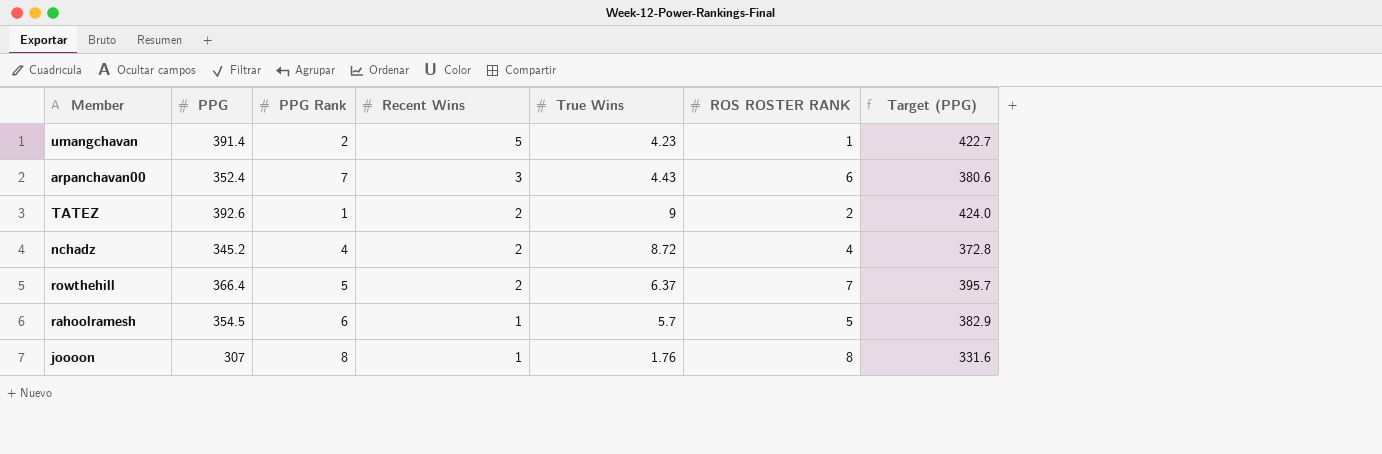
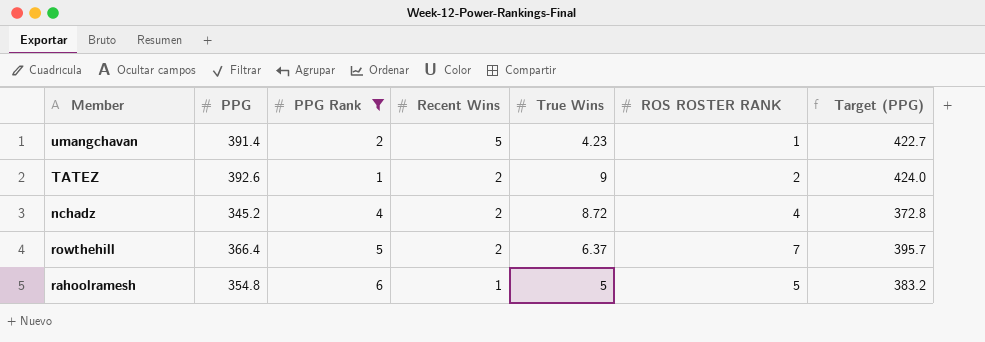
filter: none -> PPG Rank <= 6
rahoolramesh | PPG: 354.5 -> 354.8
rahoolramesh | True Wins: 5.7 -> 5
rahoolramesh | Target (PPG): 382.9 -> 383.2

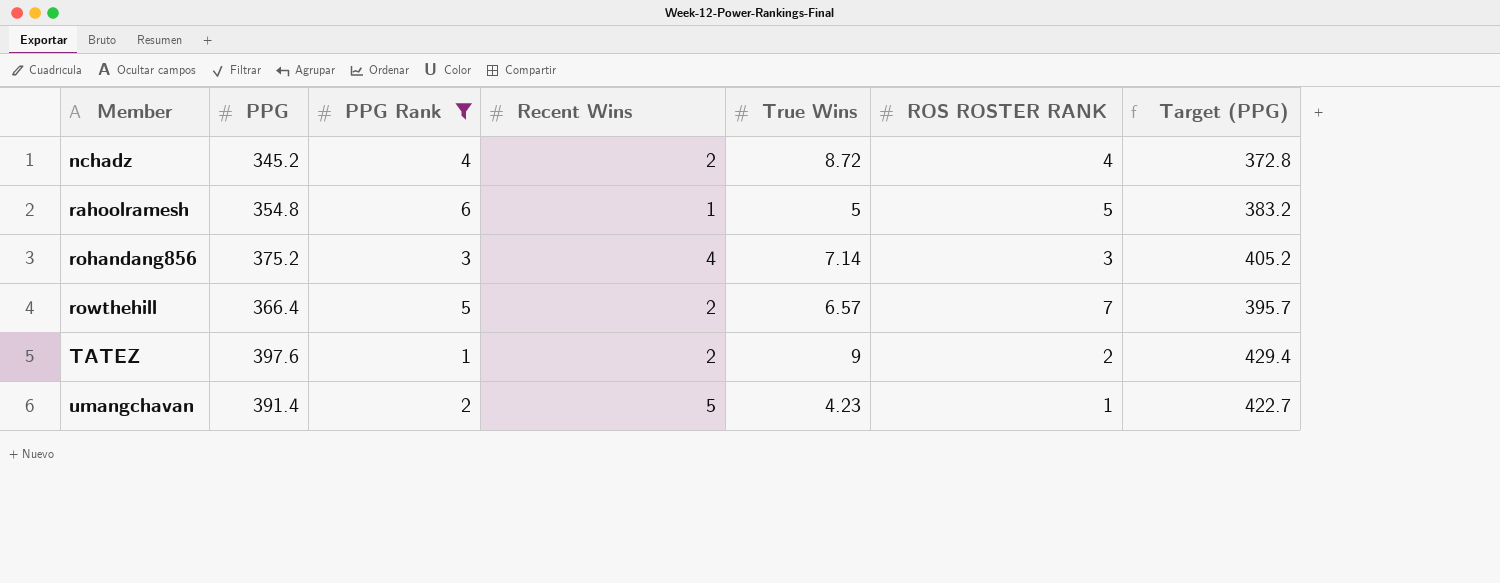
row order: Recent Wins descending -> Member ascending
row rohandang856: none -> 375.2 | 3 | 4 | 7.14 | 3 | 405.2
rowthehill | True Wins: 6.37 -> 6.57
TATEZ | PPG: 392.6 -> 397.6
TATEZ | Target (PPG): 424.0 -> 429.4

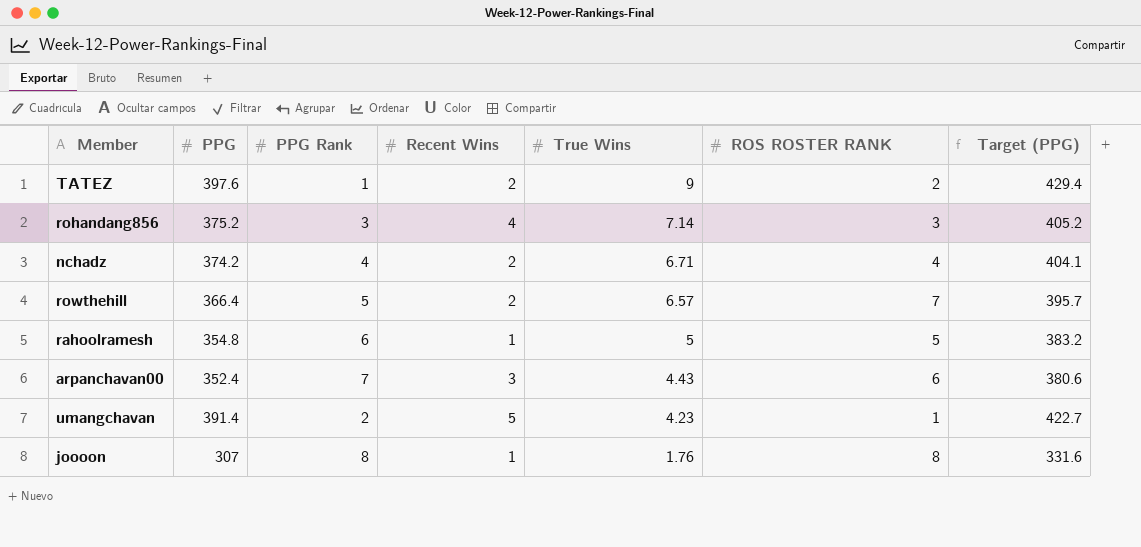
filter: PPG Rank <= 6 -> none
row order: Member ascending -> True Wins descending
nchadz | PPG: 345.2 -> 374.2
nchadz | True Wins: 8.72 -> 6.71
nchadz | Target (PPG): 372.8 -> 404.1

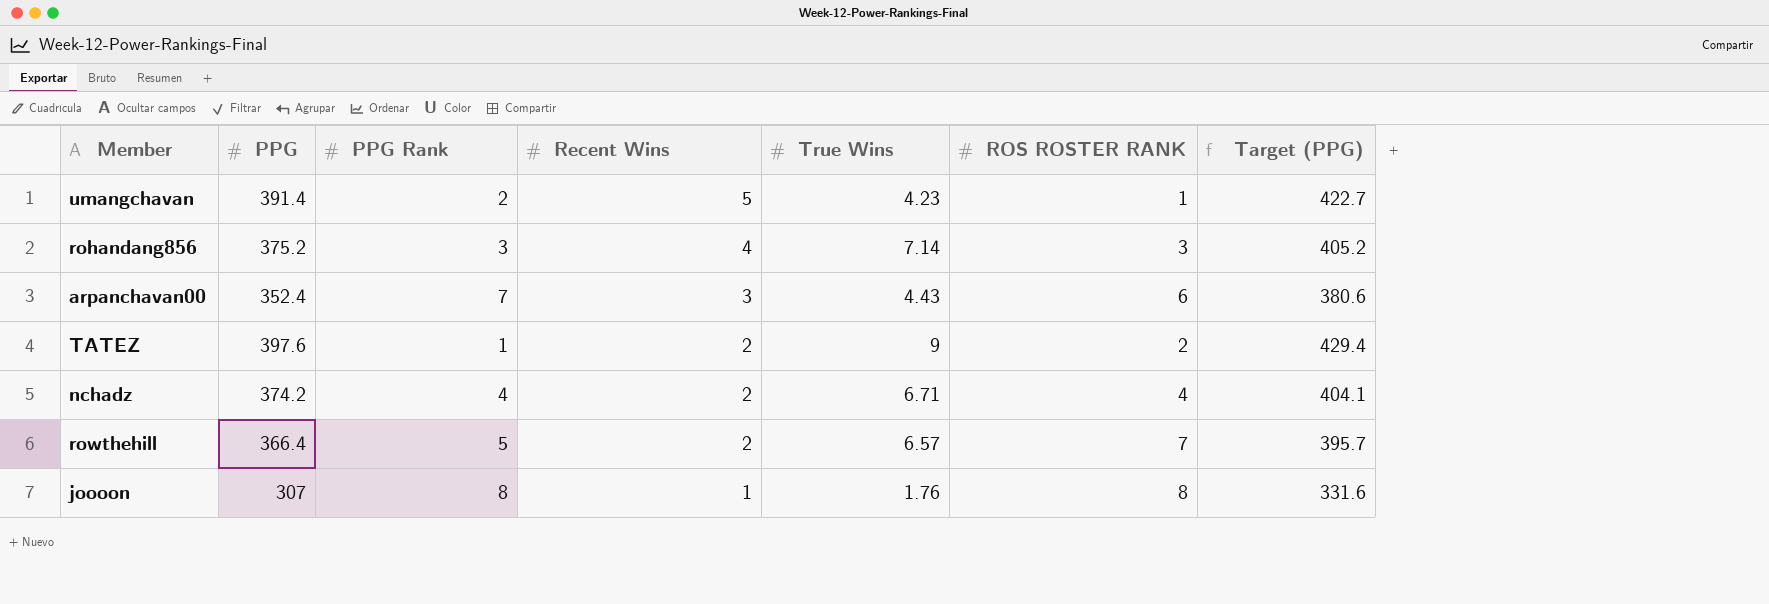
row order: True Wins descending -> Recent Wins descending
row rahoolramesh: 354.8 | 6 | 1 | 5 | 5 | 383.2 -> none

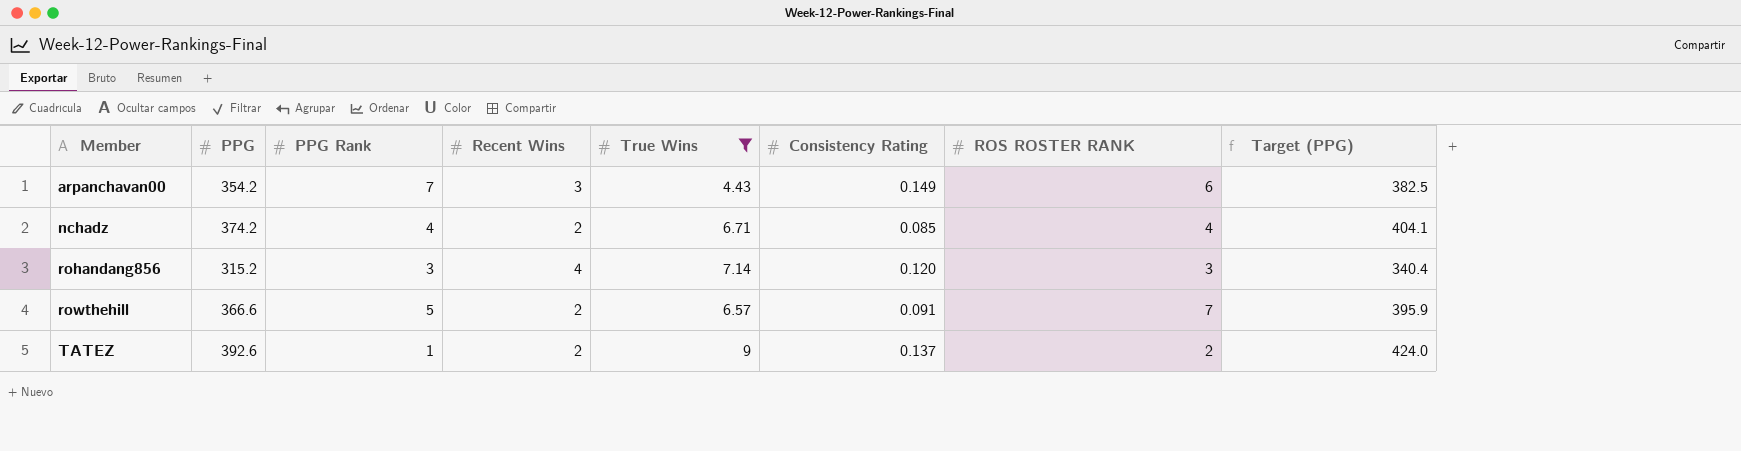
filter: none -> True Wins >= 4.43
row order: Recent Wins descending -> Member ascending
column Consistency Rating | position: none -> 6
arpanchavan00 | PPG: 352.4 -> 354.2
arpanchavan00 | Target (PPG): 380.6 -> 382.5
rohandang856 | PPG: 375.2 -> 315.2
rohandang856 | Target (PPG): 405.2 -> 340.4
rowthehill | PPG: 366.4 -> 366.6
rowthehill | Target (PPG): 395.7 -> 395.9
TATEZ | PPG: 397.6 -> 392.6
TATEZ | Target (PPG): 429.4 -> 424.0

